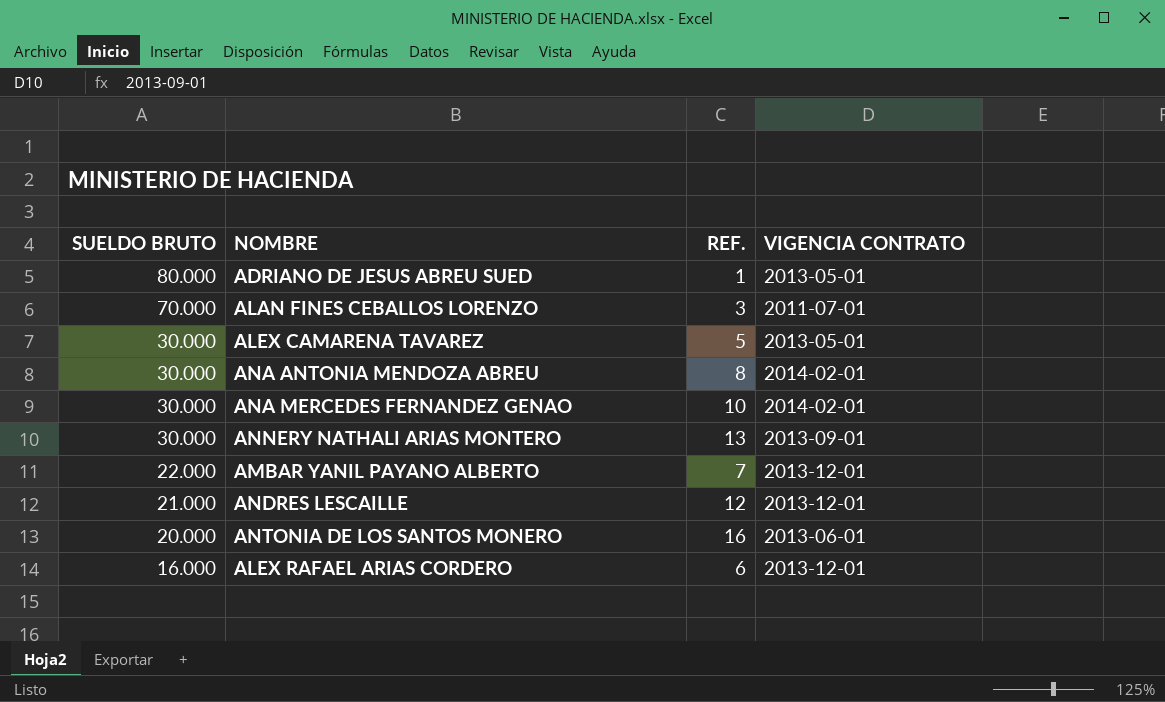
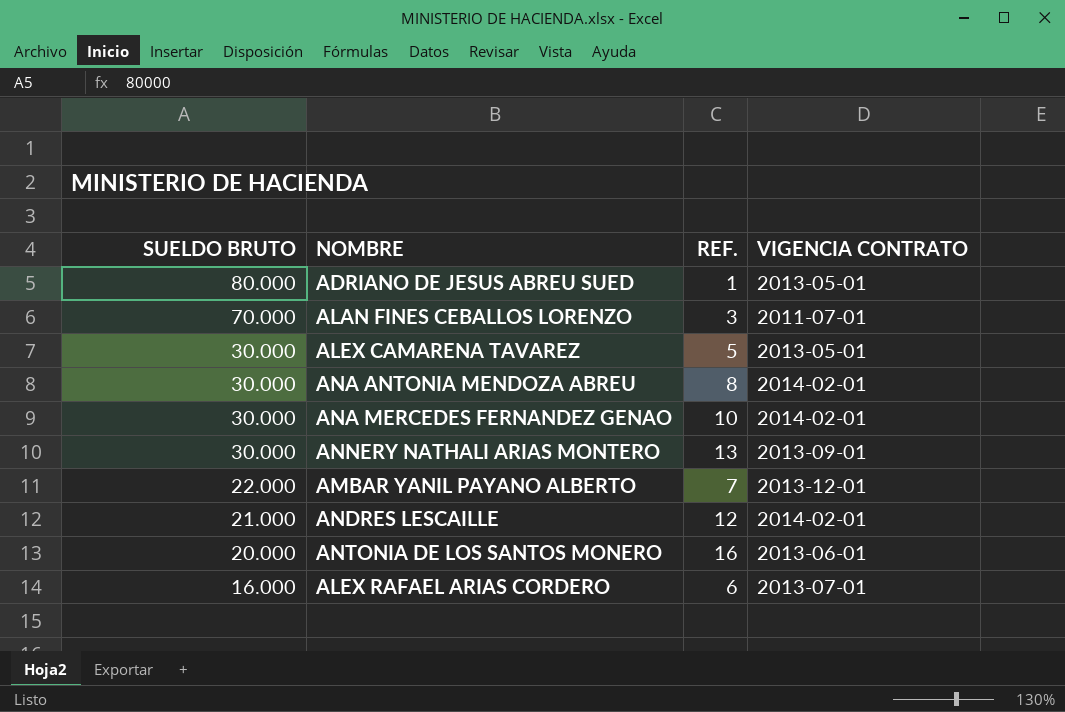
ANDRES LESCAILLE | VIGENCIA CONTRATO: 2013-12-01 -> 2014-02-01
ALEX RAFAEL ARIAS CORDERO | VIGENCIA CONTRATO: 2013-12-01 -> 2013-07-01

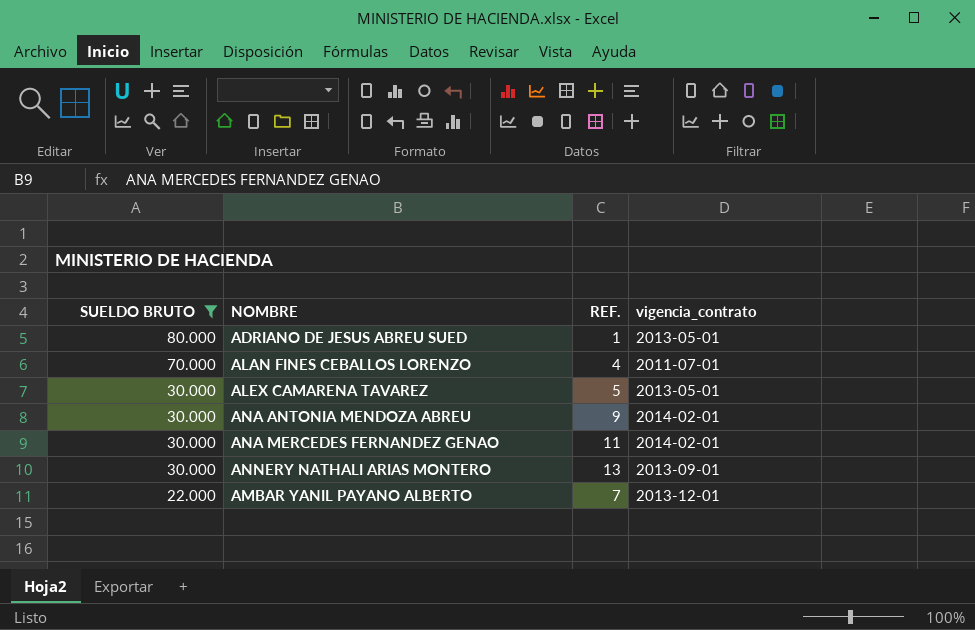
filter: none -> SUELDO BRUTO >= 22.000
column name: VIGENCIA CONTRATO -> vigencia_contrato
ALAN FINES CEBALLOS LORENZO | REF.: 3 -> 4
ANA ANTONIA MENDOZA ABREU | REF.: 8 -> 9
ANA MERCEDES FERNANDEZ GENAO | REF.: 10 -> 11

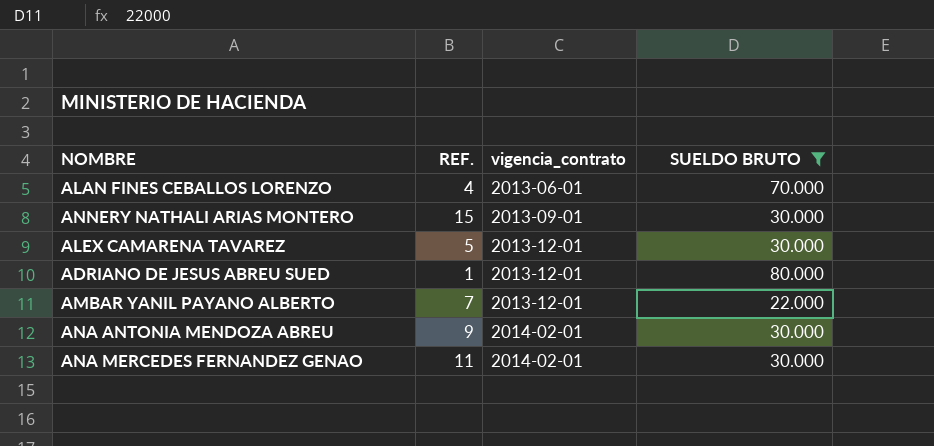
row order: SUELDO BRUTO descending -> vigencia_contrato ascending
column SUELDO BRUTO | position: 1 -> 4
ALAN FINES CEBALLOS LORENZO | vigencia_contrato: 2011-07-01 -> 2013-06-01
ANNERY NATHALI ARIAS MONTERO | REF.: 13 -> 15
ALEX CAMARENA TAVAREZ | vigencia_contrato: 2013-05-01 -> 2013-12-01
ADRIANO DE JESUS ABREU SUED | vigencia_contrato: 2013-05-01 -> 2013-12-01

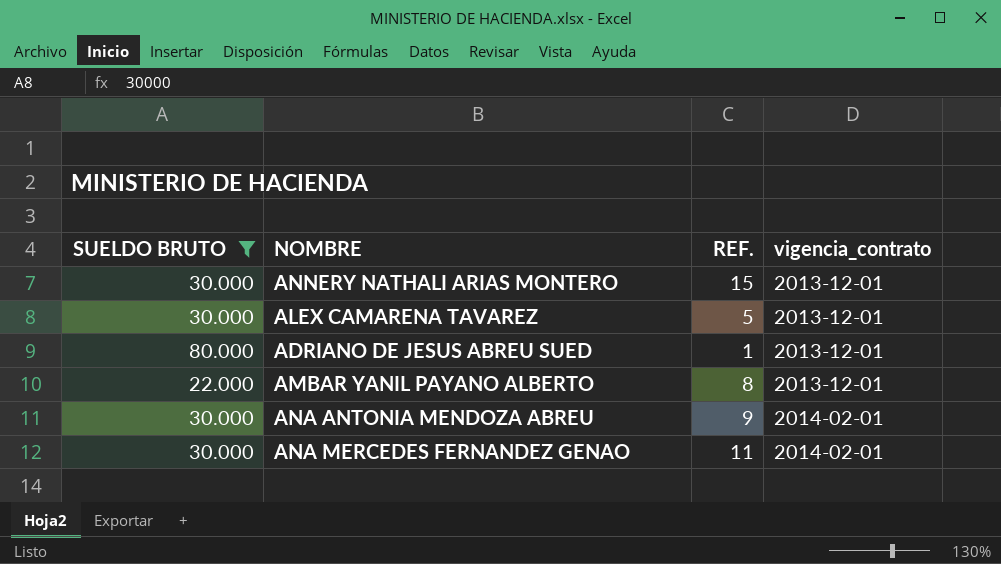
column SUELDO BRUTO | position: 4 -> 1
row ALAN FINES CEBALLOS LORENZO: 4 | 2013-06-01 | 70.000 -> none
ANNERY NATHALI ARIAS MONTERO | vigencia_contrato: 2013-09-01 -> 2013-12-01
AMBAR YANIL PAYANO ALBERTO | REF.: 7 -> 8

